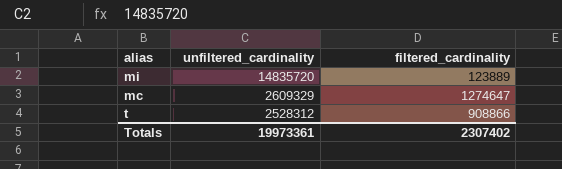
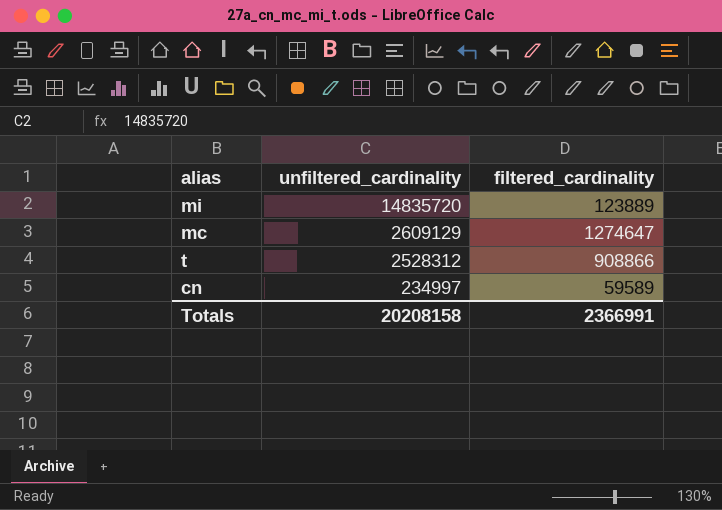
mc | unfiltered_cardinality: 2609329 -> 2609129
row cn: none -> 234997 | 59589
Totals | unfiltered_cardinality: 19973361 -> 20208158
Totals | filtered_cardinality: 2307402 -> 2366991

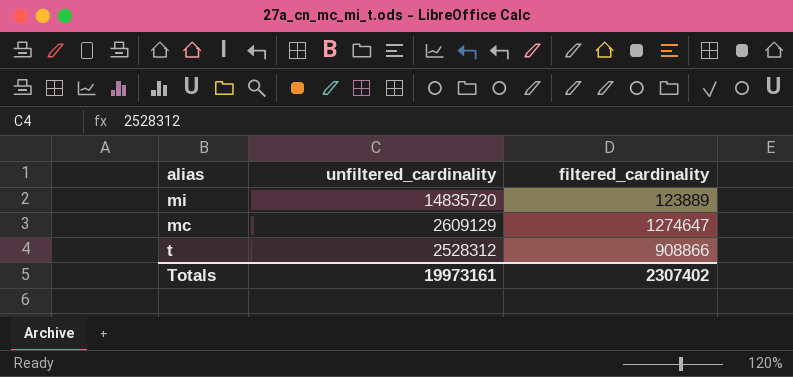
row cn: 234997 | 59589 -> none
Totals | unfiltered_cardinality: 20208158 -> 19973161
Totals | filtered_cardinality: 2366991 -> 2307402

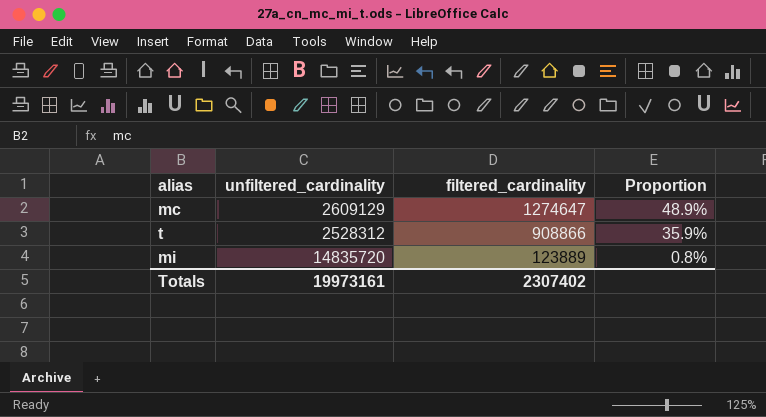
row order: unfiltered_cardinality descending -> filtered_cardinality descending
column Proportion | formula: none -> [filtered_cardinality] / [unfiltered_cardinality]

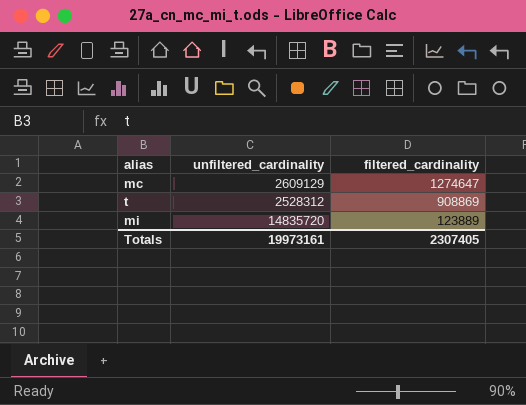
column Proportion | formula: [filtered_cardinality] / [unfiltered_cardinality] -> none
t | filtered_cardinality: 908866 -> 908869
Totals | filtered_cardinality: 2307402 -> 2307405

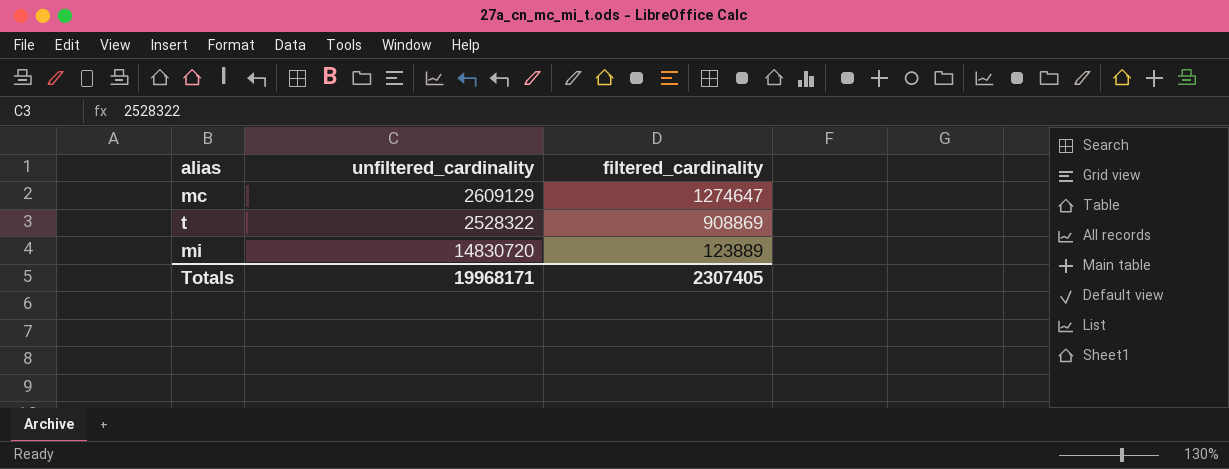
t | unfiltered_cardinality: 2528312 -> 2528322
mi | unfiltered_cardinality: 14835720 -> 14830720
Totals | unfiltered_cardinality: 19973161 -> 19968171

